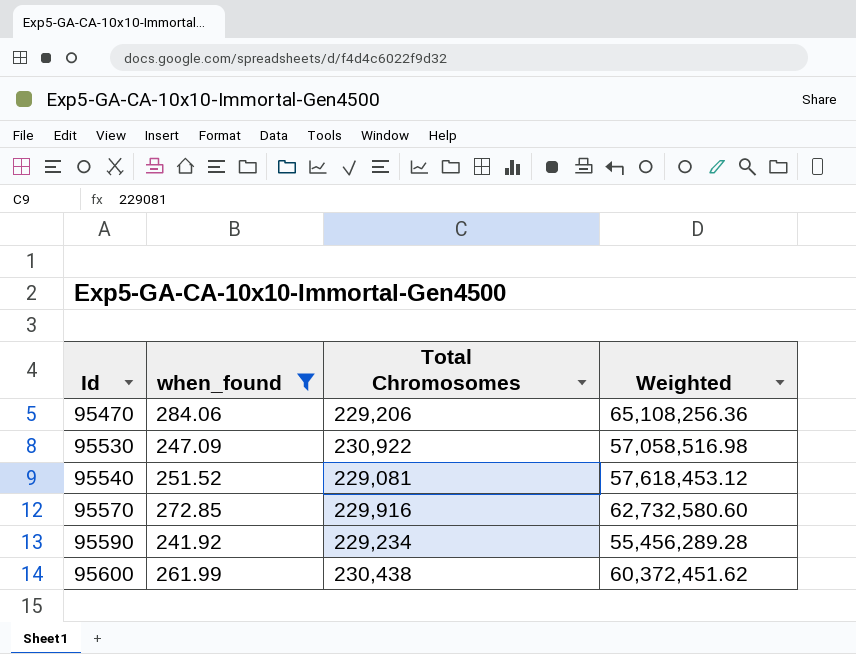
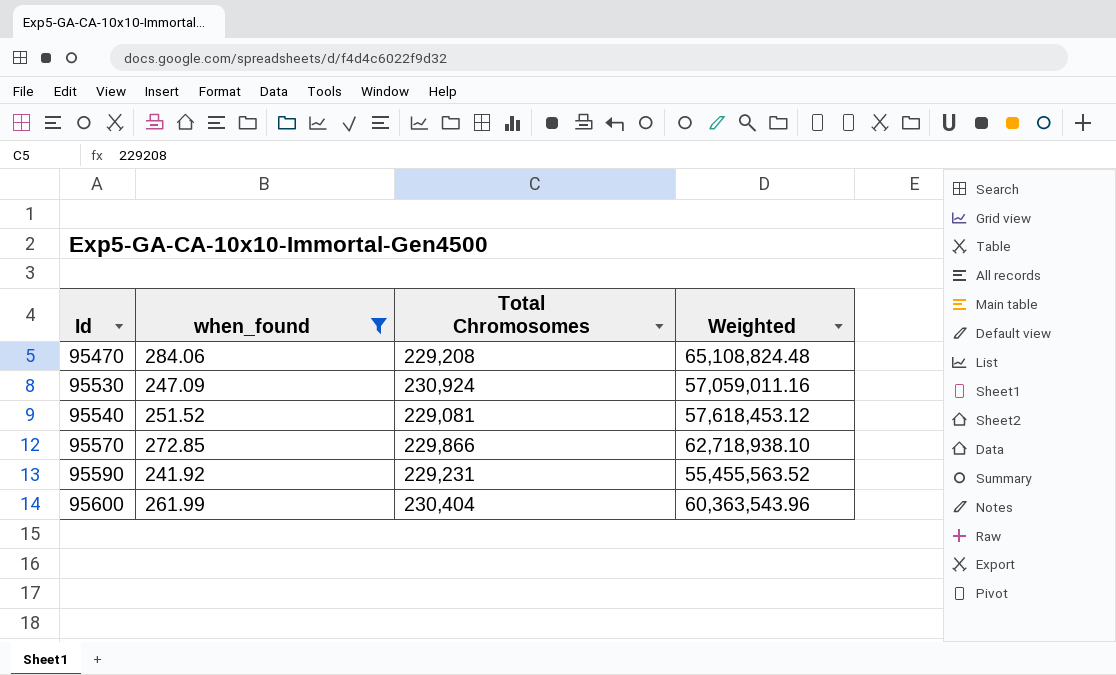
95470 | Total Chromosomes: 229,206 -> 229,208
95470 | Weighted: 65,108,256.36 -> 65,108,824.48
95530 | Total Chromosomes: 230,922 -> 230,924
95530 | Weighted: 57,058,516.98 -> 57,059,011.16
95570 | Total Chromosomes: 229,916 -> 229,866
95570 | Weighted: 62,732,580.60 -> 62,718,938.10
95590 | Total Chromosomes: 229,234 -> 229,231
95590 | Weighted: 55,456,289.28 -> 55,455,563.52
95600 | Total Chromosomes: 230,438 -> 230,404
95600 | Weighted: 60,372,451.62 -> 60,363,543.96

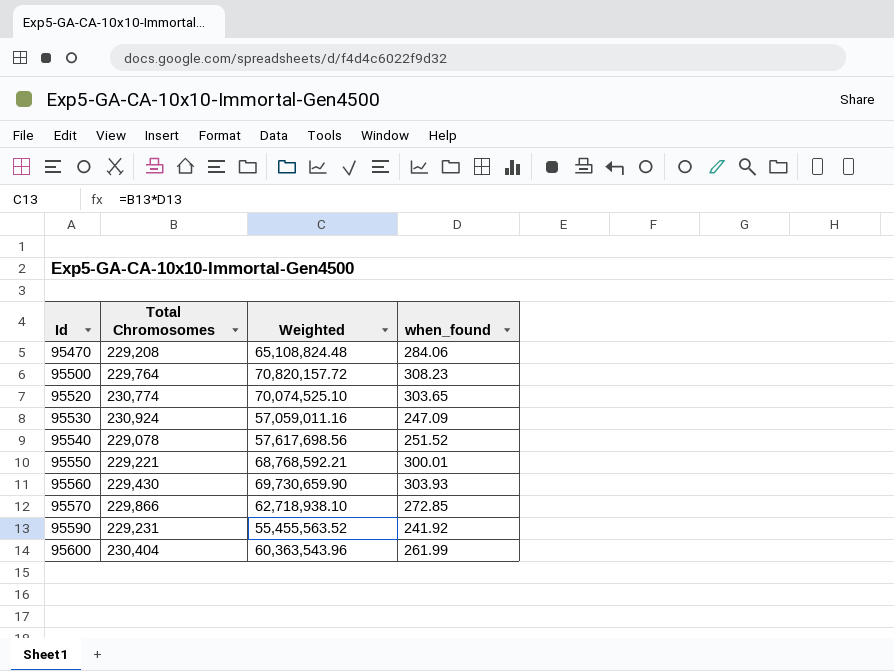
filter: when_found <= 284.06 -> none
column when_found | position: 2 -> 4
95540 | Total Chromosomes: 229,081 -> 229,078
95540 | Weighted: 57,618,453.12 -> 57,617,698.56

